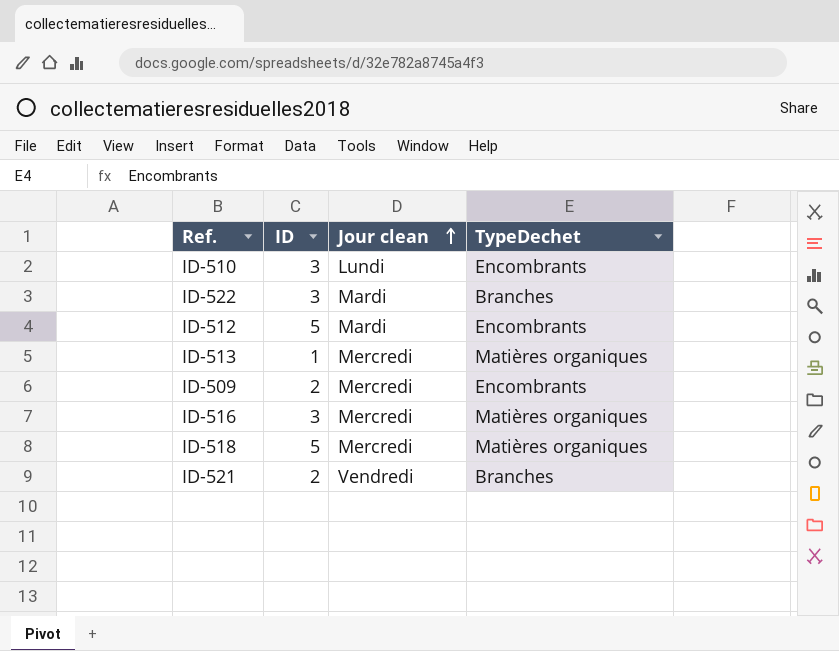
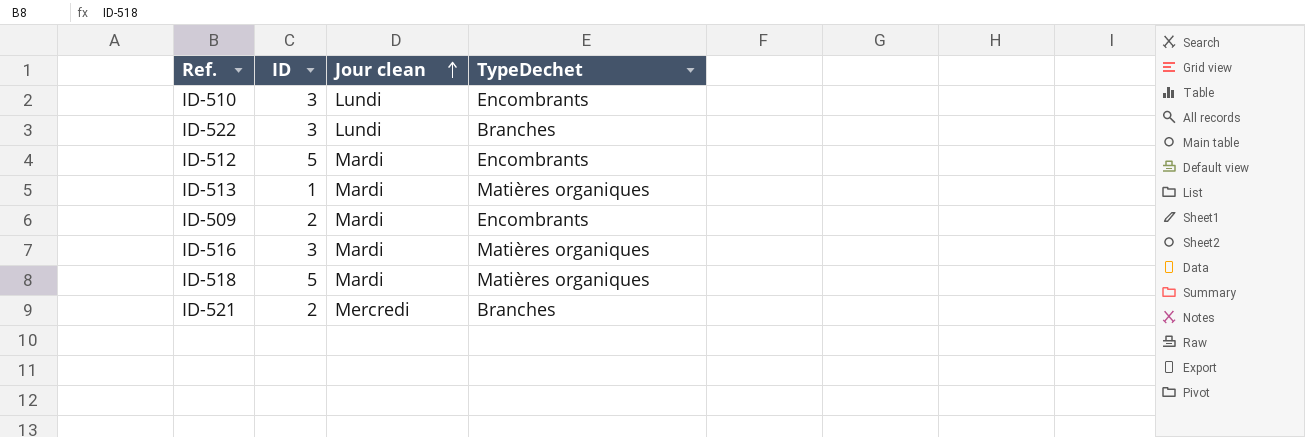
ID-522 | Jour clean: Mardi -> Lundi
ID-513 | Jour clean: Mercredi -> Mardi
ID-509 | Jour clean: Mercredi -> Mardi
ID-516 | Jour clean: Mercredi -> Mardi
ID-518 | Jour clean: Mercredi -> Mardi
ID-521 | Jour clean: Vendredi -> Mercredi

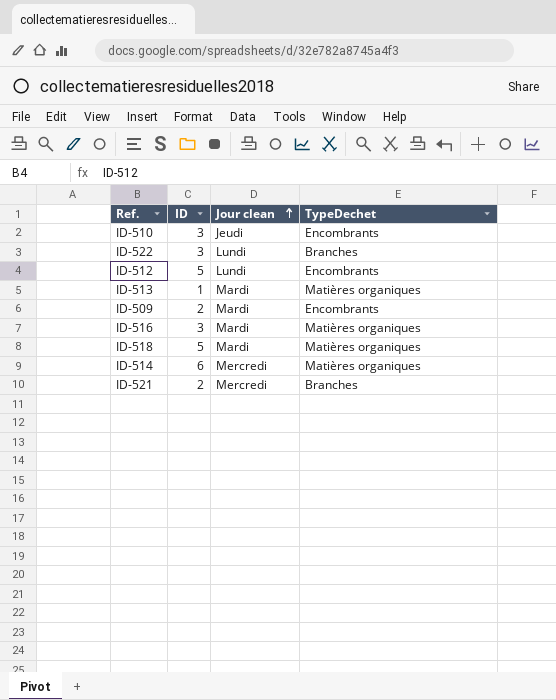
ID-510 | Jour clean: Lundi -> Jeudi
ID-512 | Jour clean: Mardi -> Lundi
row ID-514: none -> 6 | Mercredi | Matières organiques

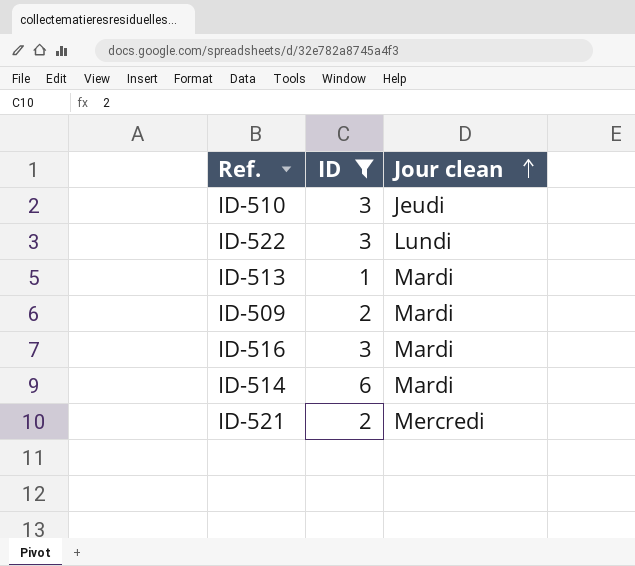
filter: none -> ID != 5
column TypeDechet | position: 4 -> none
ID-514 | Jour clean: Mercredi -> Mardi

